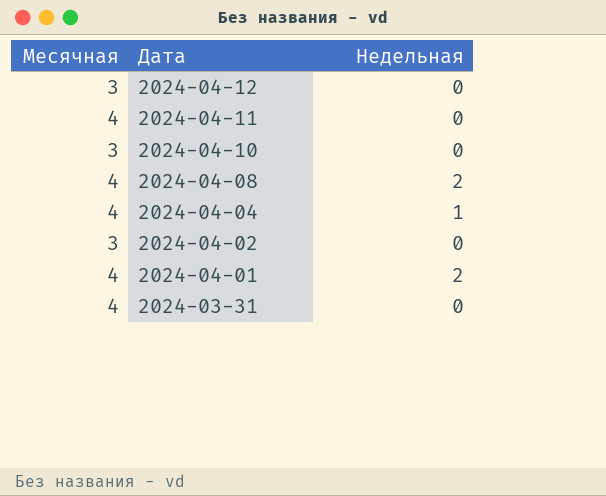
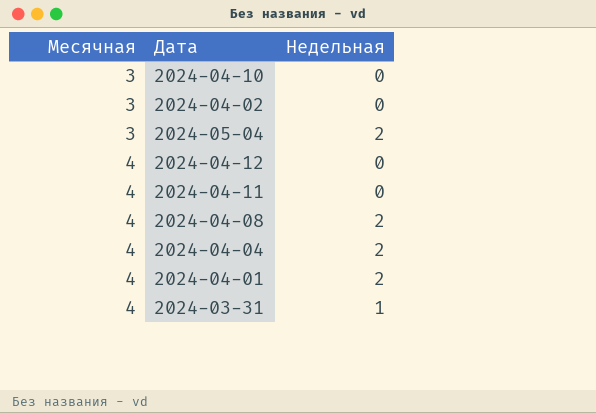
row order: Дата descending -> Месячная ascending
row 2024-05-04: none -> 3 | 2
2024-04-12 | Месячная: 3 -> 4
2024-04-04 | Недельная: 1 -> 2
2024-03-31 | Недельная: 0 -> 1

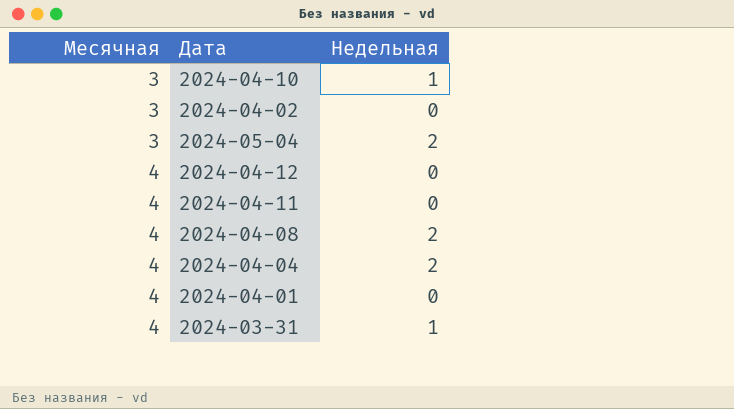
2024-04-10 | Недельная: 0 -> 1
2024-04-01 | Недельная: 2 -> 0

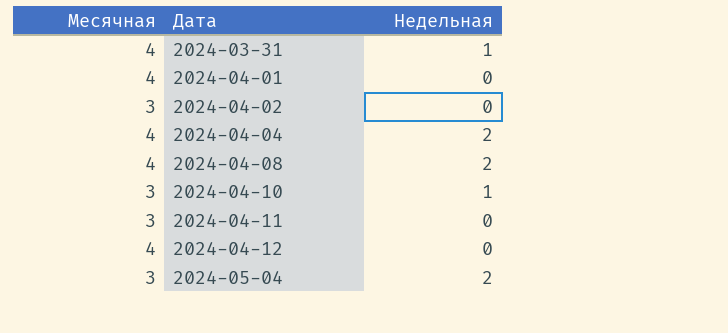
row order: Месячная ascending -> Дата ascending
2024-04-11 | Месячная: 4 -> 3

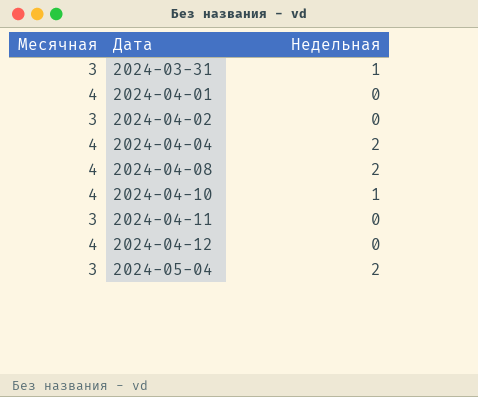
2024-03-31 | Месячная: 4 -> 3
2024-04-10 | Месячная: 3 -> 4

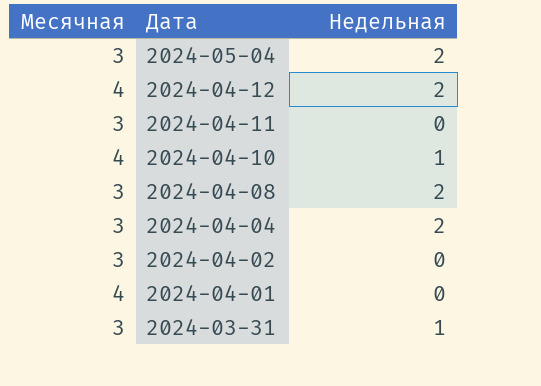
row order: Дата ascending -> Дата descending
2024-04-12 | Недельная: 0 -> 2
2024-04-08 | Месячная: 4 -> 3
2024-04-04 | Месячная: 4 -> 3

